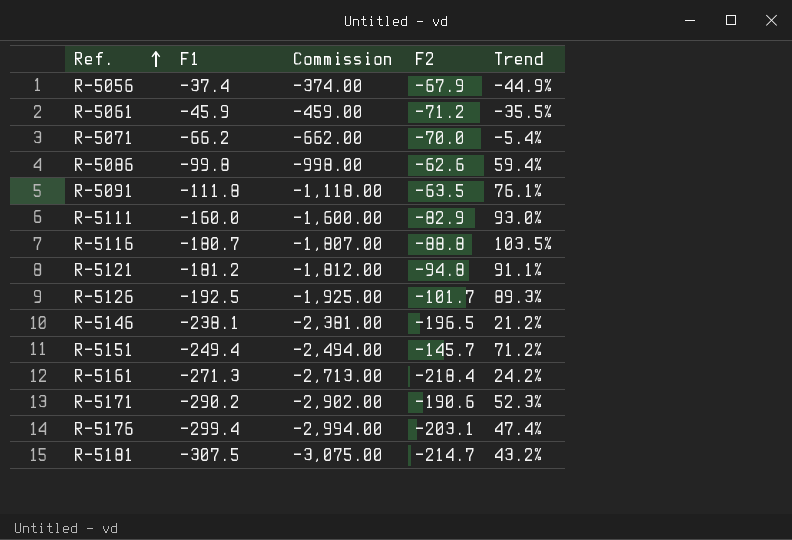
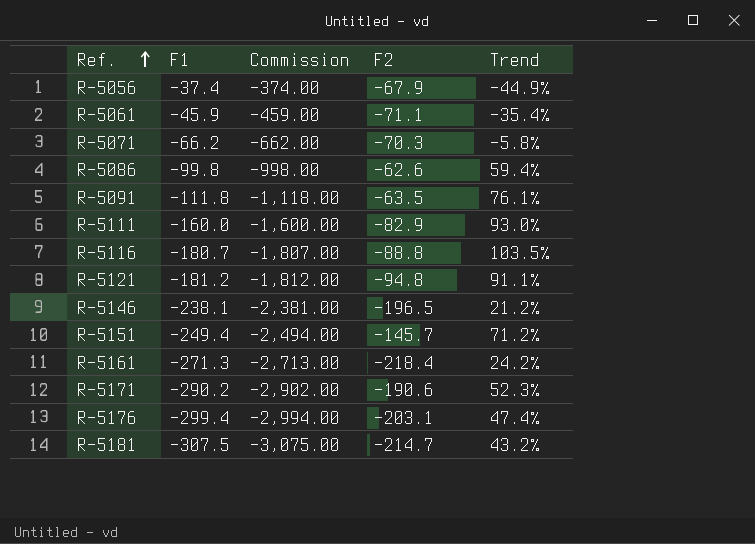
row R-5126: -192.5 | -1,925.00 | -101.7 | 89.3% -> none
R-5061 | F2: -71.2 -> -71.1
R-5061 | Trend: -35.5% -> -35.4%
R-5071 | F2: -70.0 -> -70.3
R-5071 | Trend: -5.4% -> -5.8%

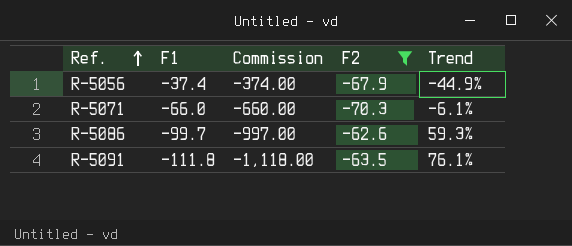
filter: none -> F2 >= -70.3
R-5071 | F1: -66.2 -> -66.0
R-5071 | Commission: -662.00 -> -660.00
R-5071 | Trend: -5.8% -> -6.1%
R-5086 | F1: -99.8 -> -99.7
R-5086 | Commission: -998.00 -> -997.00
R-5086 | Trend: 59.4% -> 59.3%

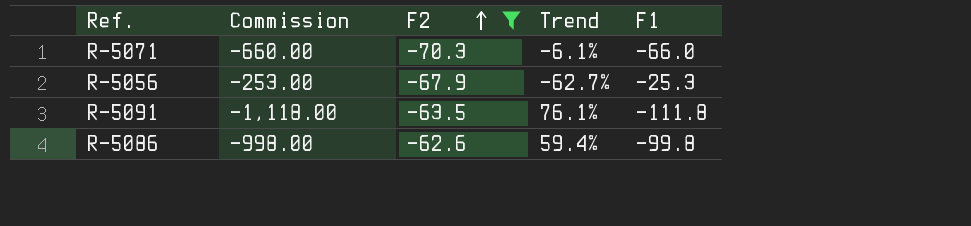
row order: Ref. ascending -> F2 ascending
column F1 | position: 2 -> 5
R-5056 | Commission: -374.00 -> -253.00
R-5056 | Trend: -44.9% -> -62.7%
R-5056 | F1: -37.4 -> -25.3
R-5086 | Commission: -997.00 -> -998.00
R-5086 | Trend: 59.3% -> 59.4%
R-5086 | F1: -99.7 -> -99.8

